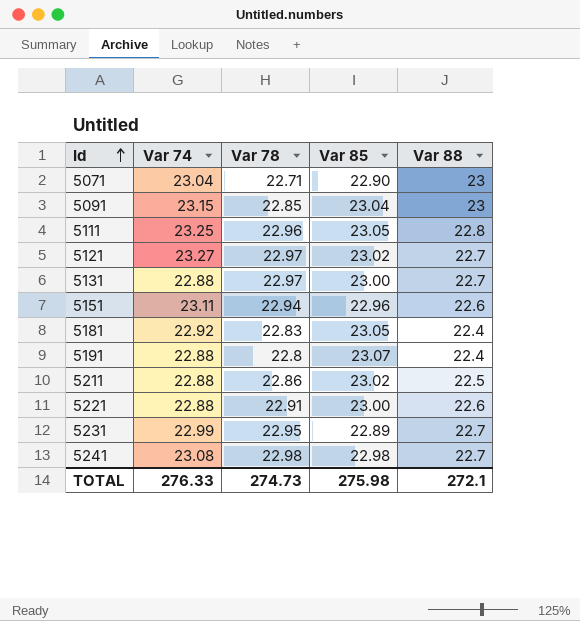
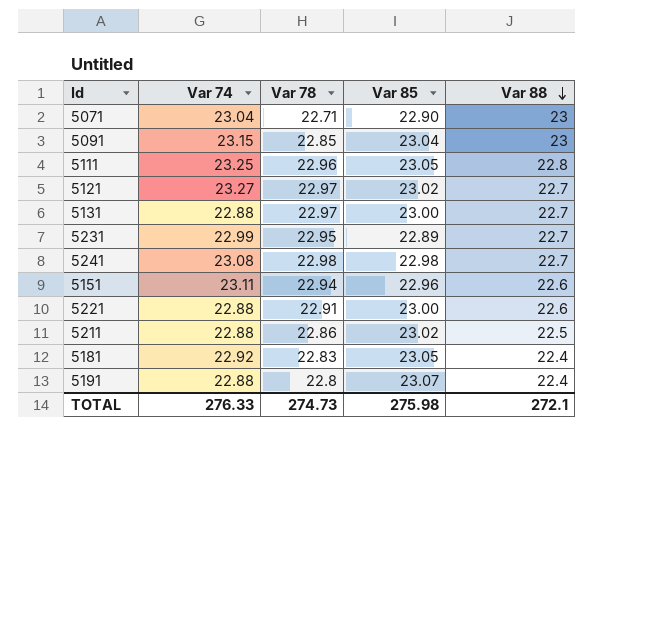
row order: Id ascending -> Var 88 descending

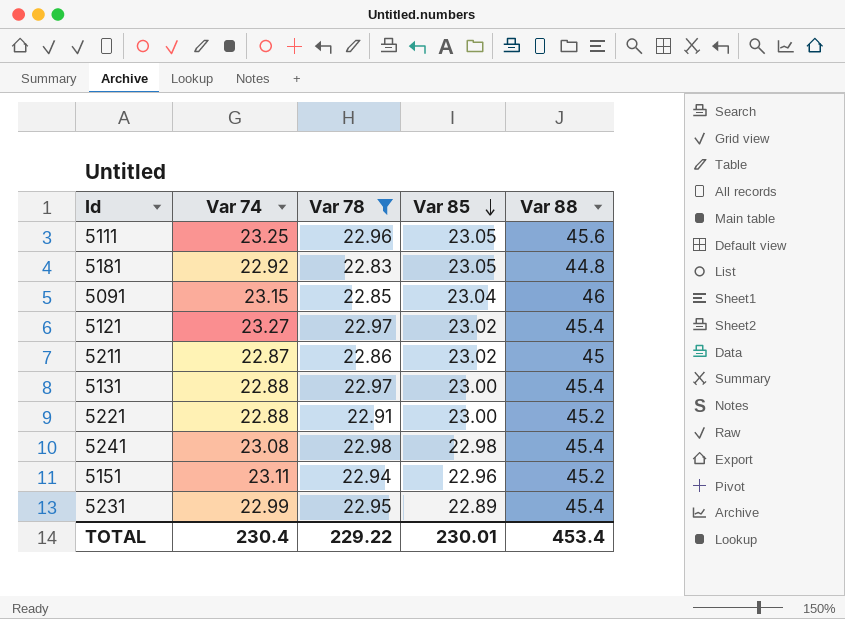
filter: none -> Var 78 >= 22.83
row order: Var 88 descending -> Var 85 descending
5111 | Var 88: 22.8 -> 45.6
5181 | Var 88: 22.4 -> 44.8
5091 | Var 88: 23 -> 46
5121 | Var 88: 22.7 -> 45.4
5211 | Var 74: 22.88 -> 22.87
5211 | Var 88: 22.5 -> 45
5131 | Var 88: 22.7 -> 45.4
5221 | Var 88: 22.6 -> 45.2
5241 | Var 88: 22.7 -> 45.4
5151 | Var 88: 22.6 -> 45.2
5231 | Var 88: 22.7 -> 45.4
TOTAL | Var 74: 276.33 -> 230.4
TOTAL | Var 78: 274.73 -> 229.22
TOTAL | Var 85: 275.98 -> 230.01
TOTAL | Var 88: 272.1 -> 453.4

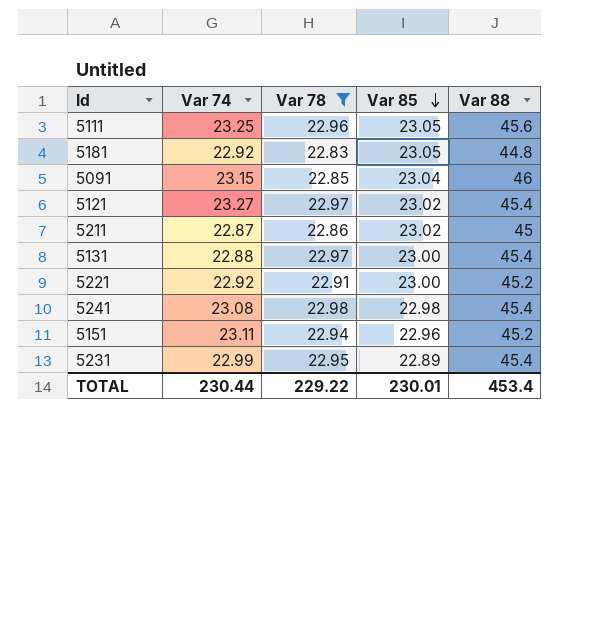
5221 | Var 74: 22.88 -> 22.92
TOTAL | Var 74: 230.4 -> 230.44

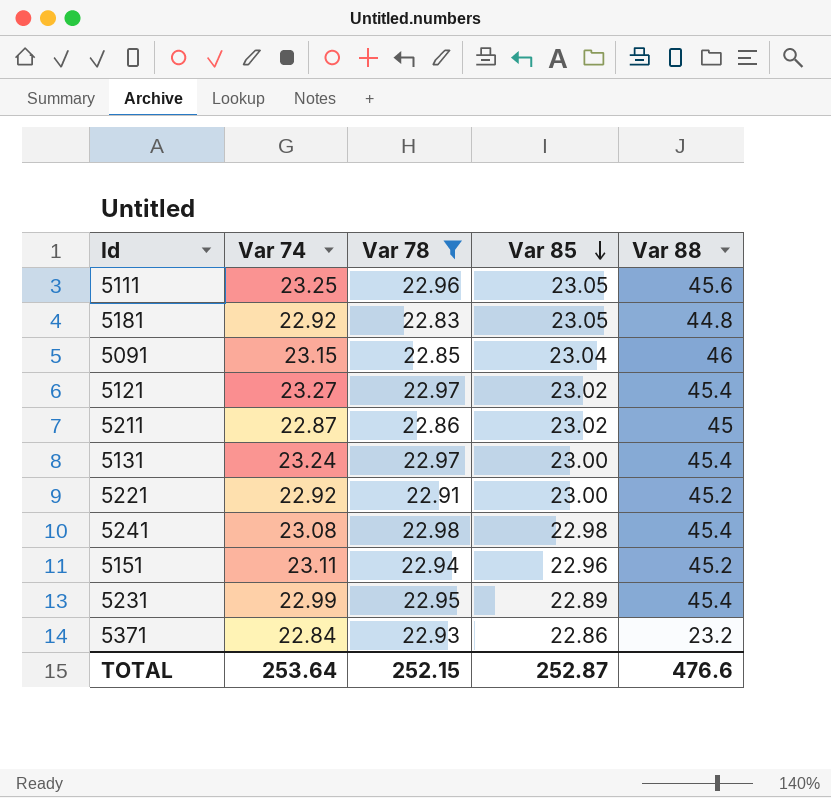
5131 | Var 74: 22.88 -> 23.24
row 5371: none -> 22.84 | 22.93 | 22.86 | 23.2
TOTAL | Var 74: 230.44 -> 253.64
TOTAL | Var 78: 229.22 -> 252.15
TOTAL | Var 85: 230.01 -> 252.87
TOTAL | Var 88: 453.4 -> 476.6

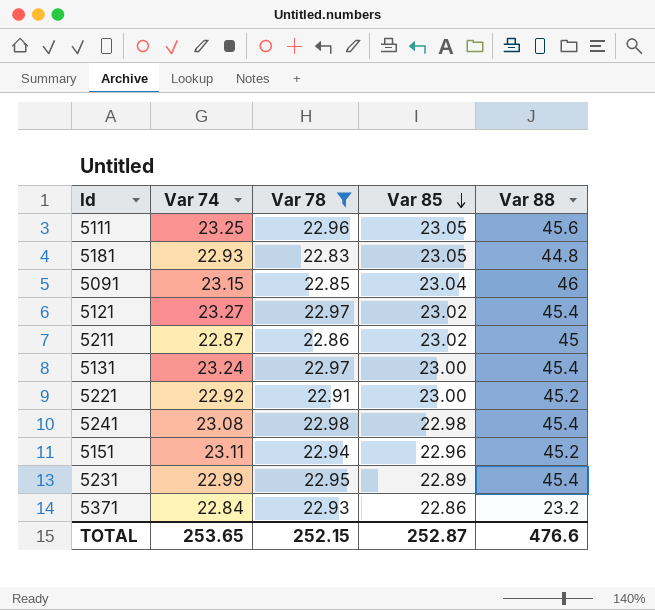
5181 | Var 74: 22.92 -> 22.93
TOTAL | Var 74: 253.64 -> 253.65

